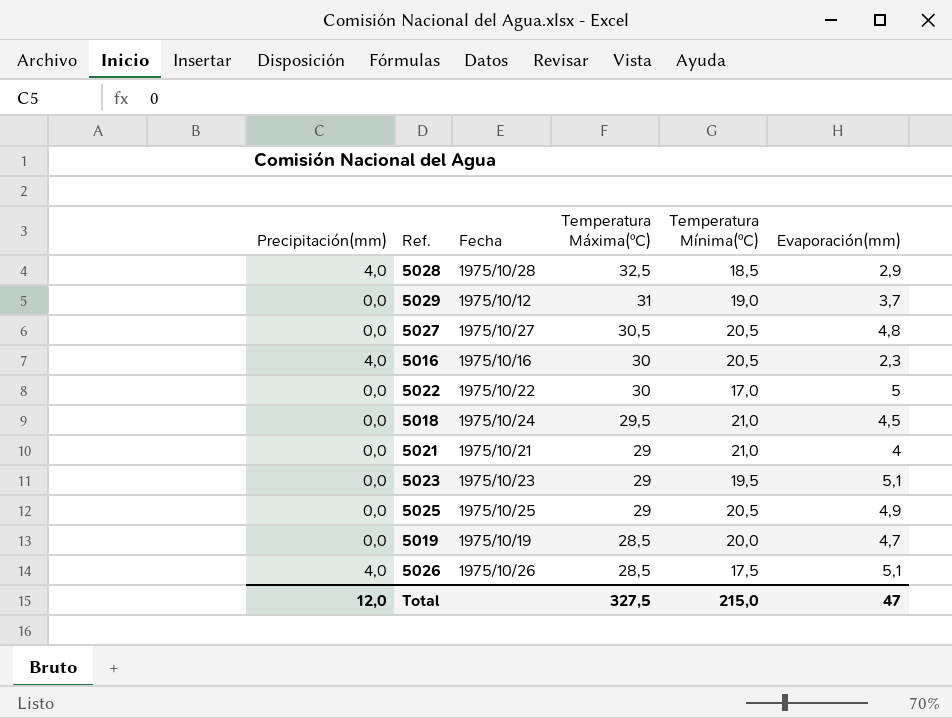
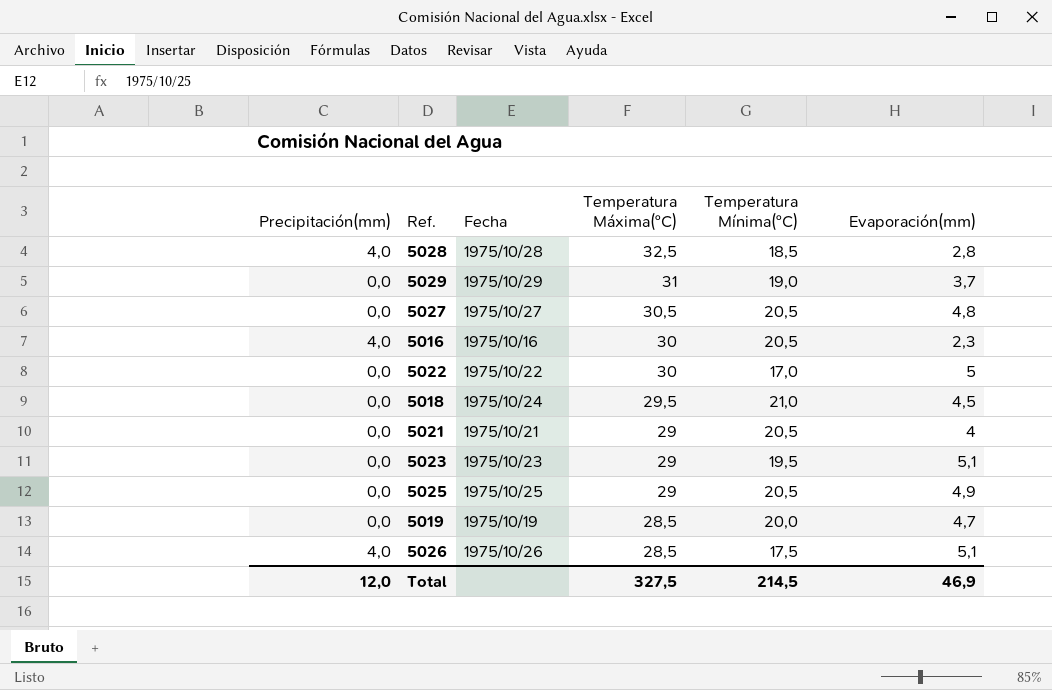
5028 | Evaporación(mm): 2,9 -> 2,8
5029 | Fecha: 1975/10/12 -> 1975/10/29
5021 | Temperatura Mínima(ºC): 21,0 -> 20,5
Total | Temperatura Mínima(ºC): 215,0 -> 214,5
Total | Evaporación(mm): 47 -> 46,9

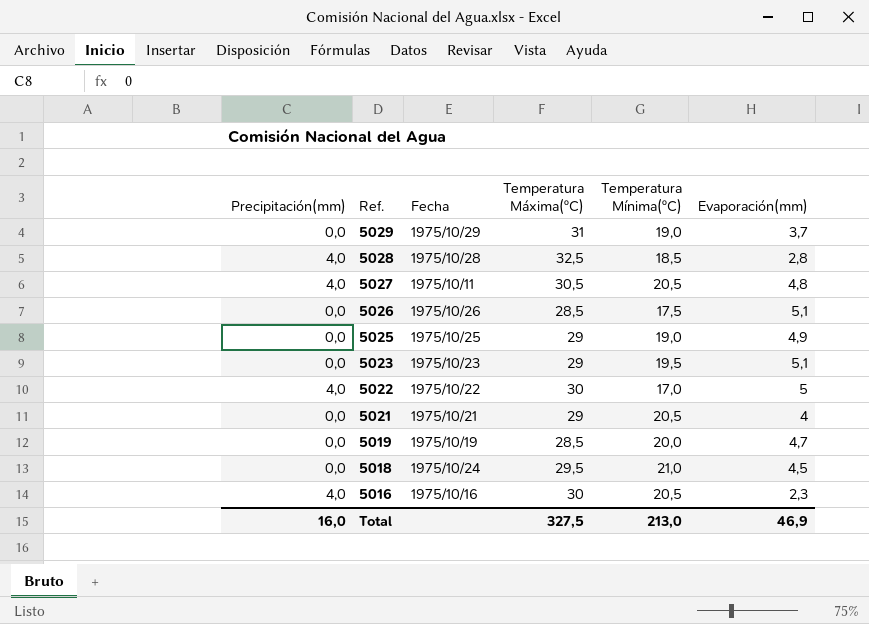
row order: Temperatura Máxima(ºC) descending -> Ref. descending
5027 | Precipitación(mm): 0,0 -> 4,0
5027 | Fecha: 1975/10/27 -> 1975/10/11
5026 | Precipitación(mm): 4,0 -> 0,0
5025 | Temperatura Mínima(ºC): 20,5 -> 19,0
5022 | Precipitación(mm): 0,0 -> 4,0
Total | Precipitación(mm): 12,0 -> 16,0
Total | Temperatura Mínima(ºC): 214,5 -> 213,0

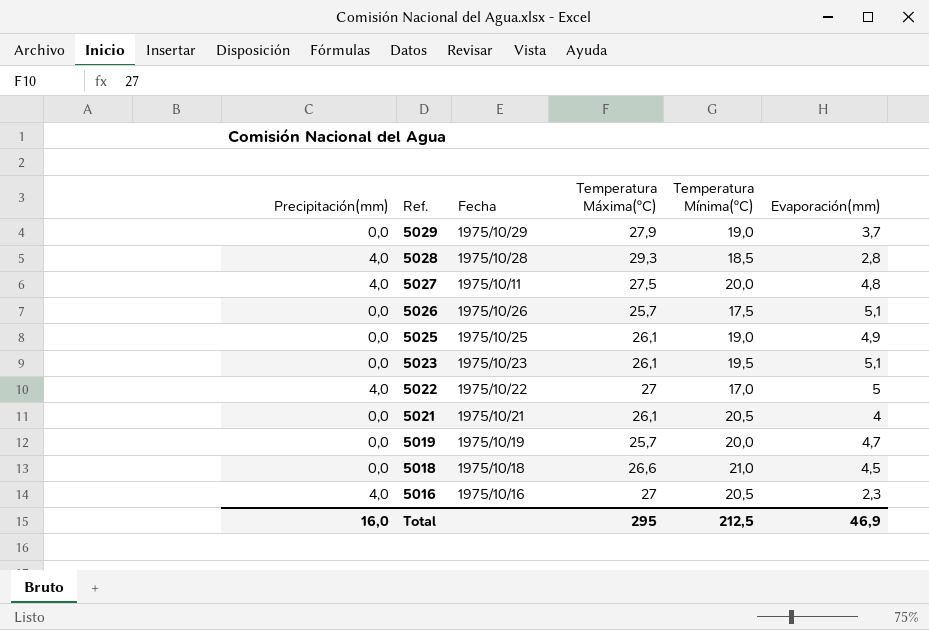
5029 | Temperatura Máxima(ºC): 31 -> 27,9
5028 | Temperatura Máxima(ºC): 32,5 -> 29,3
5027 | Temperatura Máxima(ºC): 30,5 -> 27,5
5027 | Temperatura Mínima(ºC): 20,5 -> 20,0
5026 | Temperatura Máxima(ºC): 28,5 -> 25,7
5025 | Temperatura Máxima(ºC): 29 -> 26,1
5023 | Temperatura Máxima(ºC): 29 -> 26,1
5022 | Temperatura Máxima(ºC): 30 -> 27
5021 | Temperatura Máxima(ºC): 29 -> 26,1
5019 | Temperatura Máxima(ºC): 28,5 -> 25,7
5018 | Fecha: 1975/10/24 -> 1975/10/18
5018 | Temperatura Máxima(ºC): 29,5 -> 26,6
5016 | Temperatura Máxima(ºC): 30 -> 27
Total | Temperatura Máxima(ºC): 327,5 -> 295
Total | Temperatura Mínima(ºC): 213,0 -> 212,5

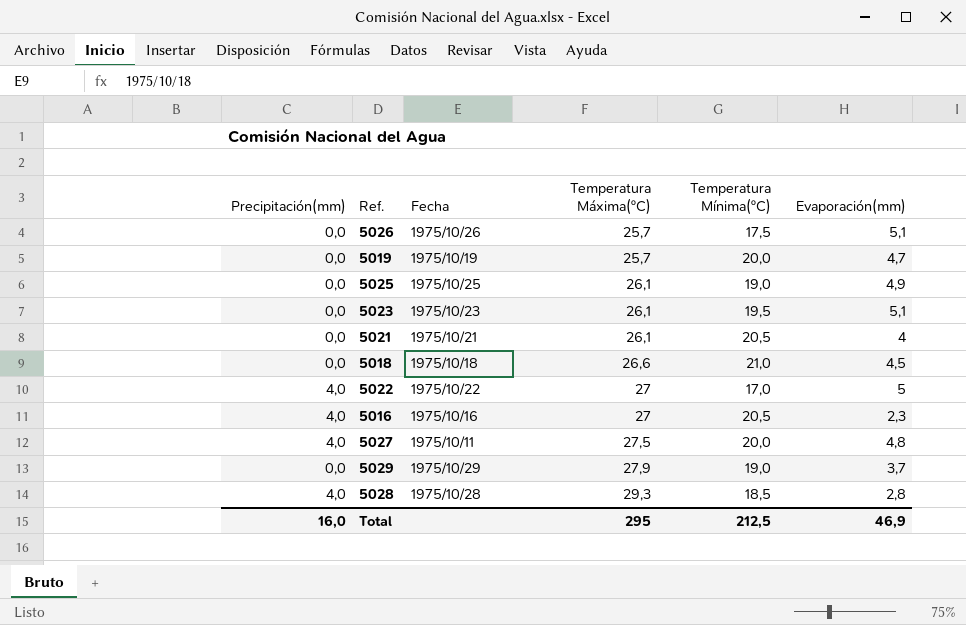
row order: Ref. descending -> Temperatura Máxima(ºC) ascending

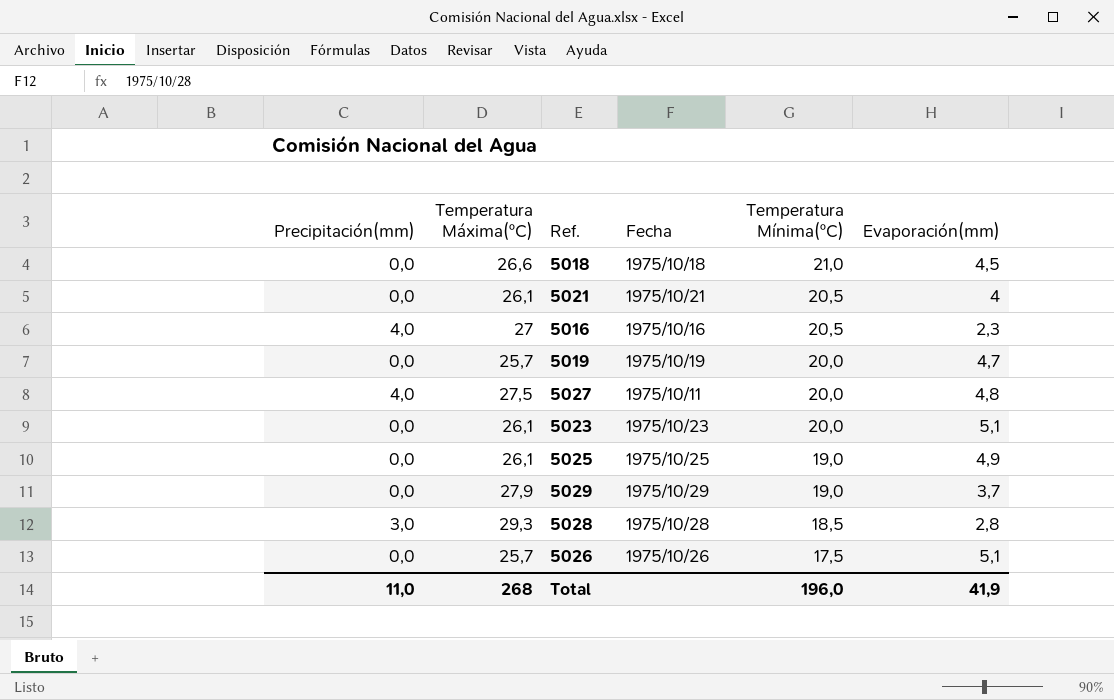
row order: Temperatura Máxima(ºC) ascending -> Temperatura Mínima(ºC) descending
column Temperatura Máxima(ºC) | position: 4 -> 2
row 5022: 4,0 | 1975/10/22 | 27 | 17,0 | 5 -> none
5023 | Temperatura Mínima(ºC): 19,5 -> 20,0
5028 | Precipitación(mm): 4,0 -> 3,0
Total | Precipitación(mm): 16,0 -> 11,0
Total | Temperatura Máxima(ºC): 295 -> 268
Total | Temperatura Mínima(ºC): 212,5 -> 196,0
Total | Evaporación(mm): 46,9 -> 41,9

